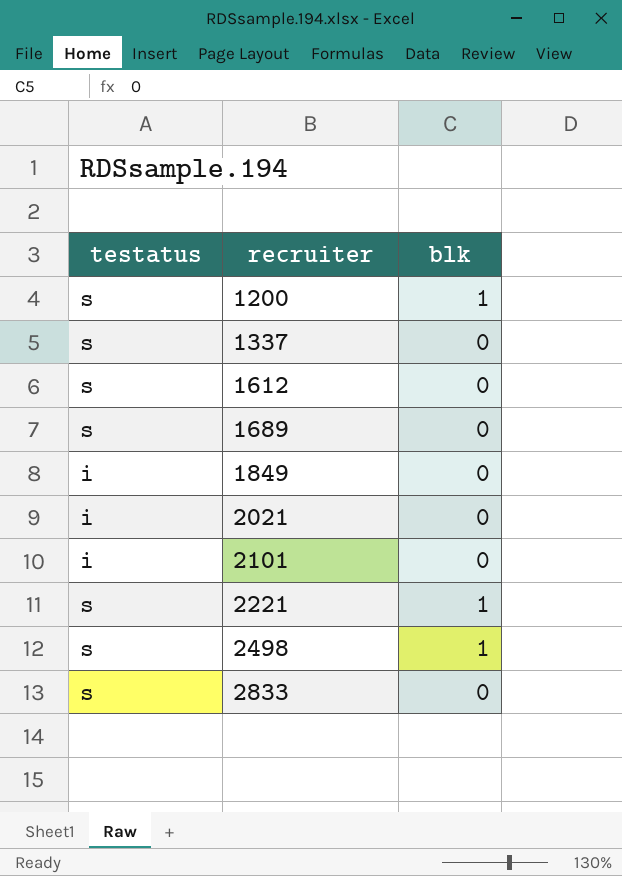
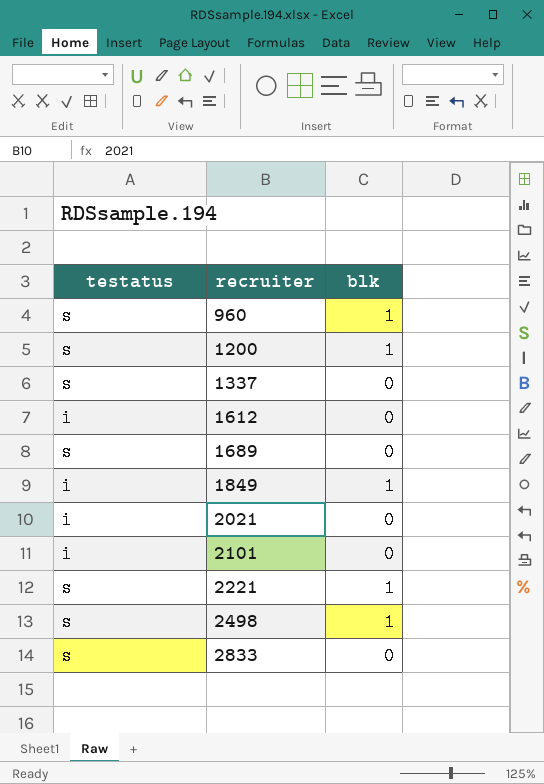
row 960: none -> s | 1
1612 | testatus: s -> i
1849 | blk: 0 -> 1

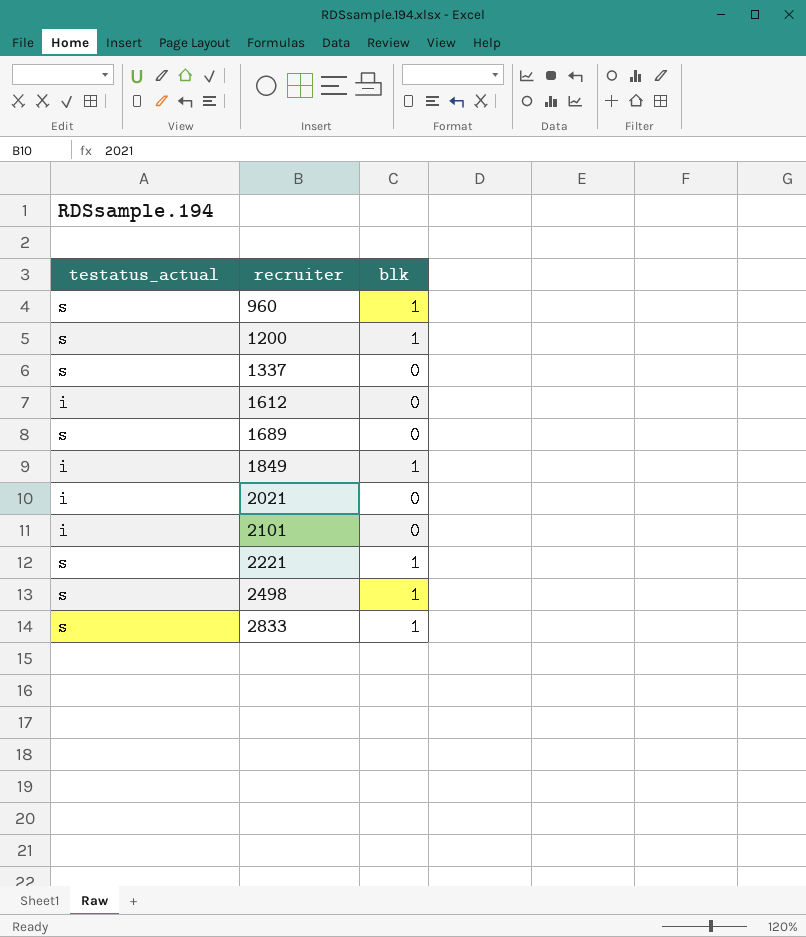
column name: testatus -> testatus_actual
2833 | blk: 0 -> 1

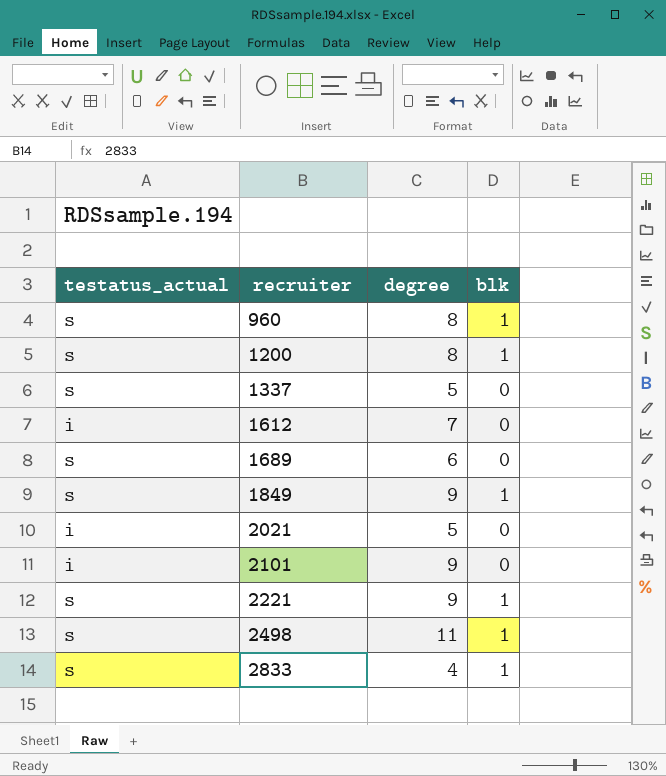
column degree | position: none -> 3
1849 | testatus_actual: i -> s

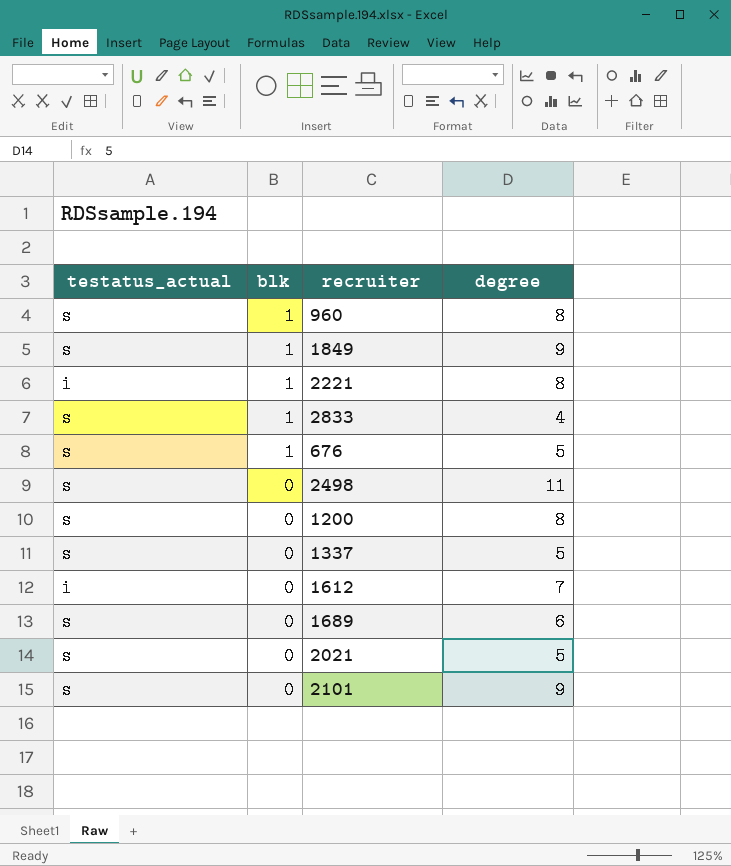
row order: recruiter ascending -> blk descending
column blk | position: 4 -> 2
2221 | testatus_actual: s -> i
2221 | degree: 9 -> 8
row 676: none -> s | 1 | 5
2498 | blk: 1 -> 0
1200 | blk: 1 -> 0
2021 | testatus_actual: i -> s
2101 | testatus_actual: i -> s

